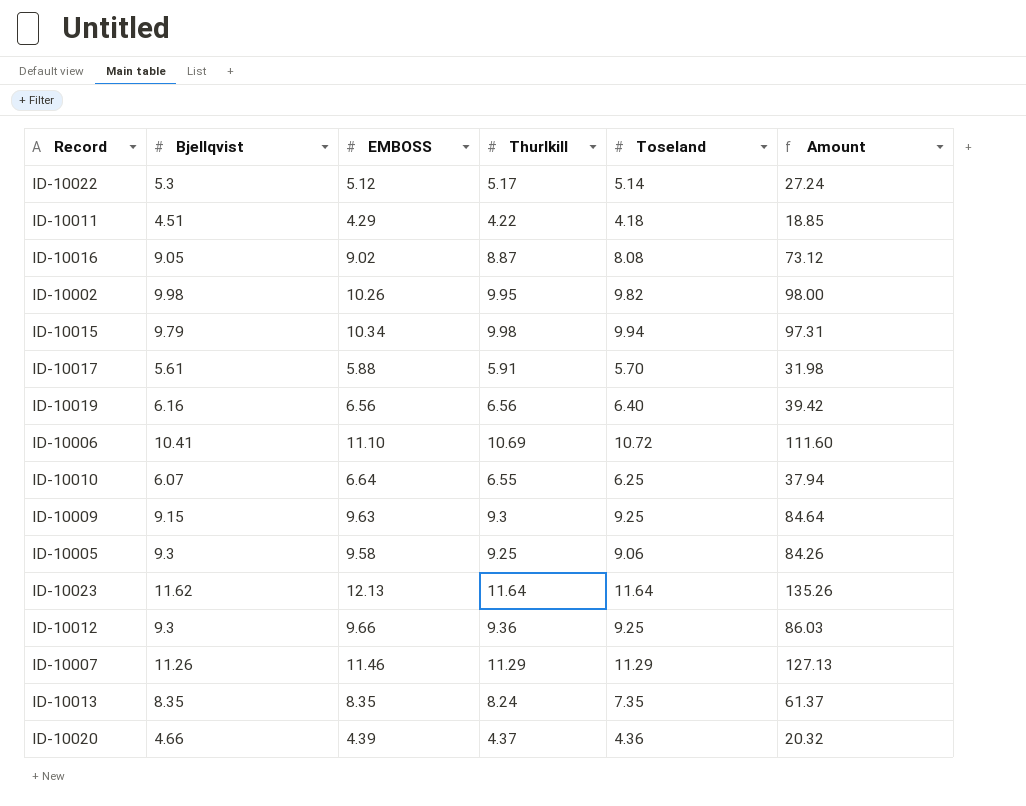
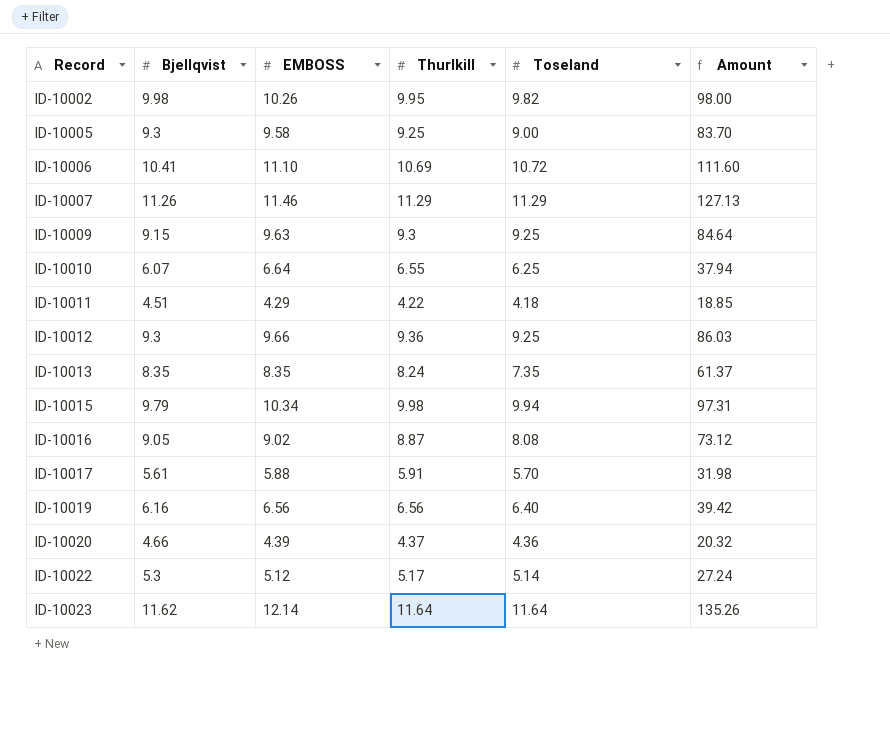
row order: none -> Record ascending
ID-10005 | Toseland: 9.06 -> 9.00
ID-10005 | Amount: 84.26 -> 83.70
ID-10023 | EMBOSS: 12.13 -> 12.14

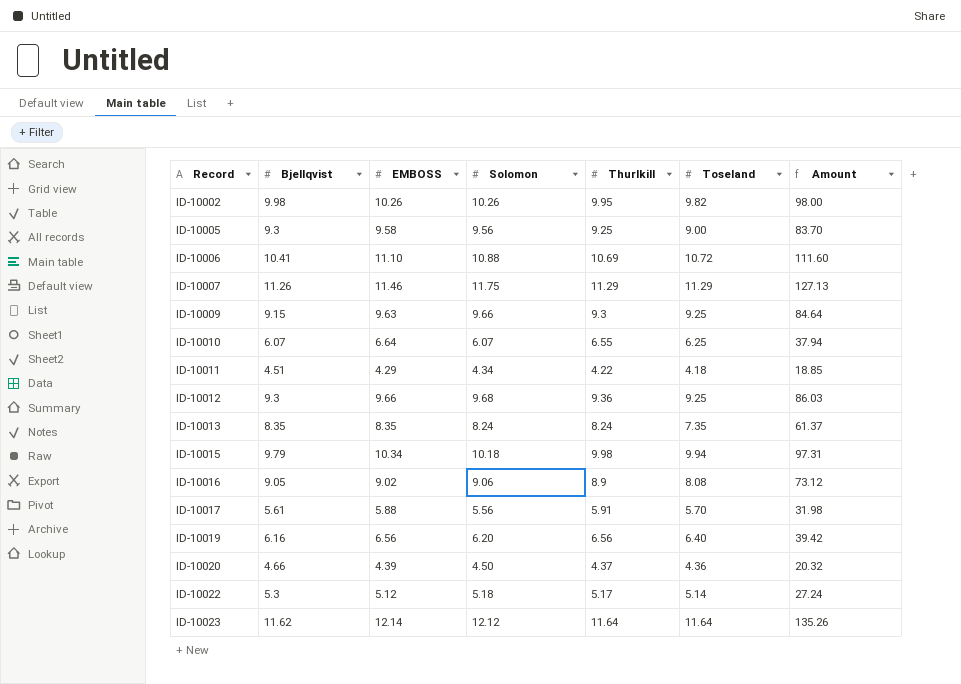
column Solomon | position: none -> 4
ID-10016 | Thurlkill: 8.87 -> 8.9

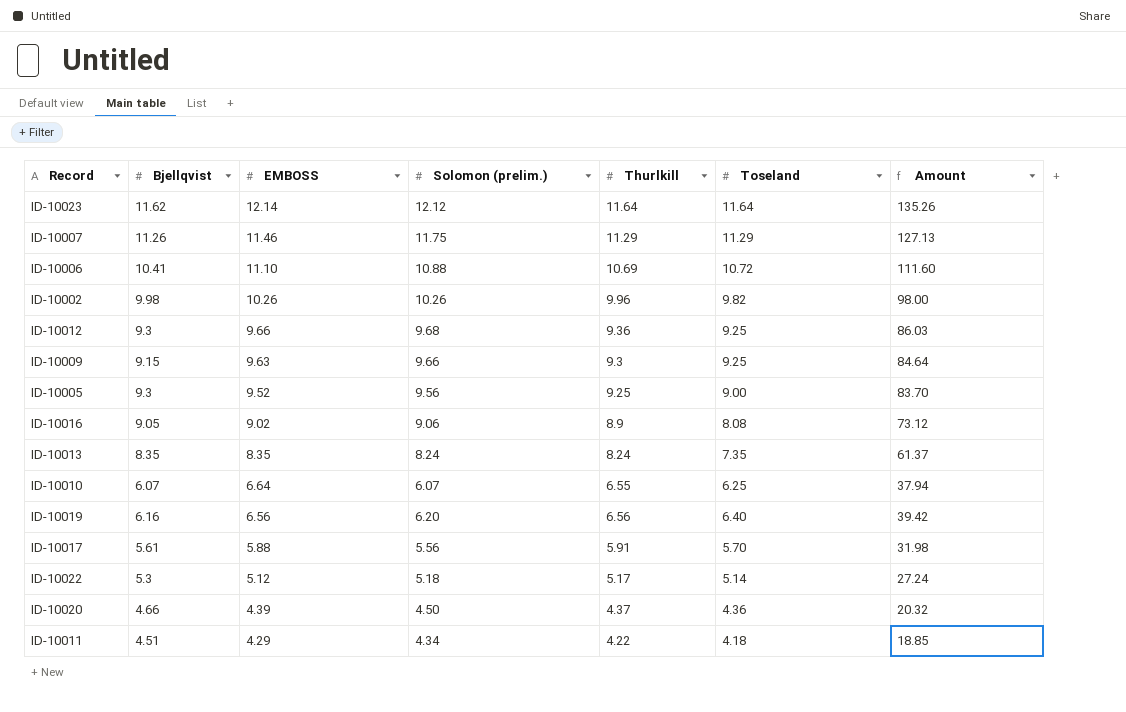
row order: Record ascending -> EMBOSS descending
column name: Solomon -> Solomon (prelim.)
row ID-10015: 9.79 | 10.34 | 10.18 | 9.98 | 9.94 | 97.31 -> none
ID-10002 | Thurlkill: 9.95 -> 9.96
ID-10005 | EMBOSS: 9.58 -> 9.52

